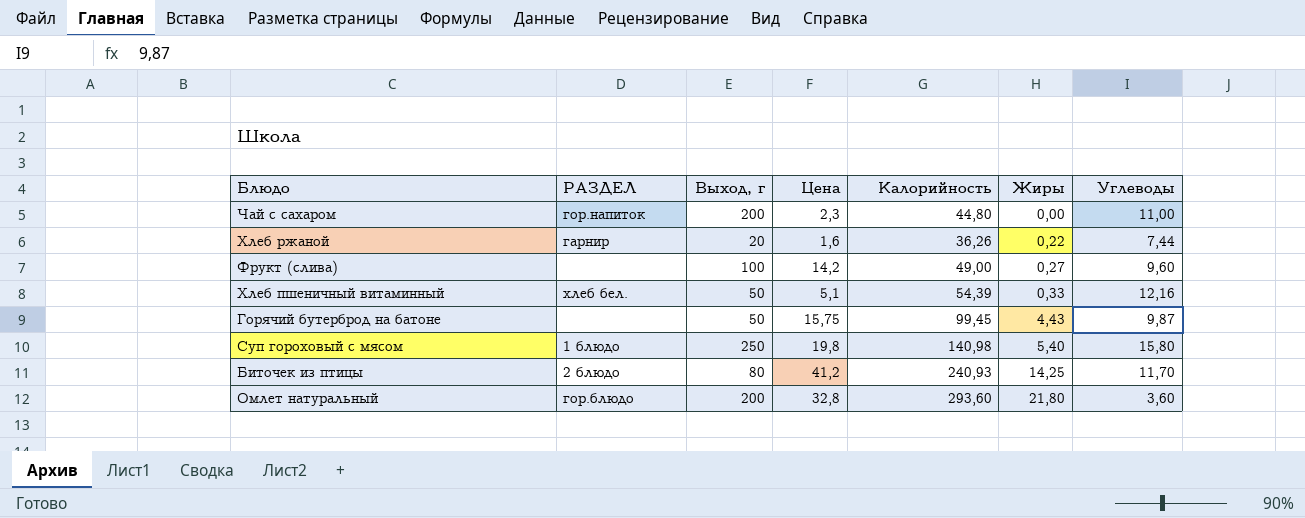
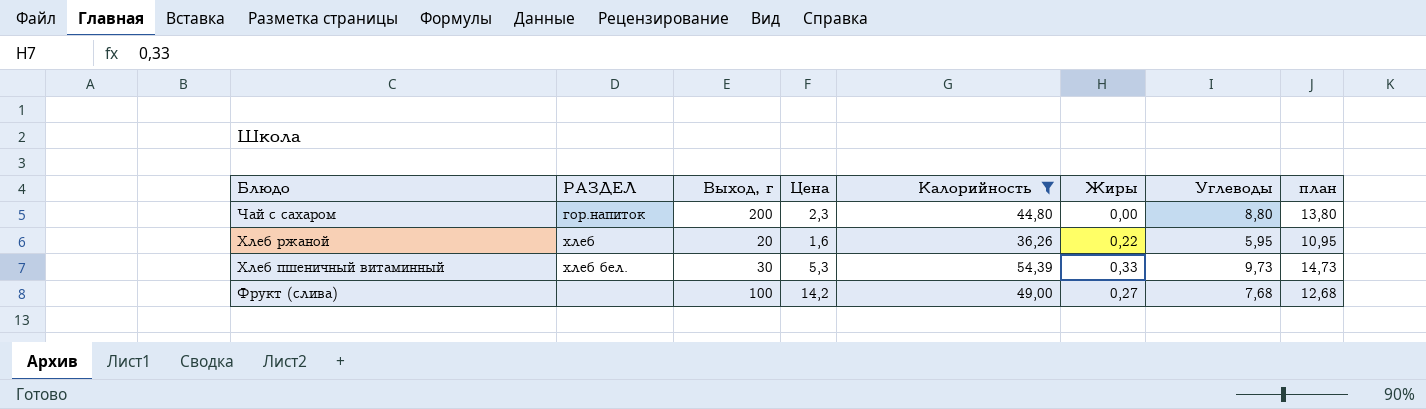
filter: none -> Калорийность <= 54,39
row order: Жиры ascending -> Блюдо descending
column план | formula: none -> [Углеводы] + 5
Чай с сахаром | Углеводы: 11,00 -> 8,80
Хлеб ржаной | РАЗДЕЛ: гарнир -> хлеб
Хлеб ржаной | Углеводы: 7,44 -> 5,95
Хлеб пшеничный витаминный | Выход, г: 50 -> 30
Хлеб пшеничный витаминный | Цена: 5,1 -> 5,3
Хлеб пшеничный витаминный | Углеводы: 12,16 -> 9,73
Фрукт (слива) | Углеводы: 9,60 -> 7,68

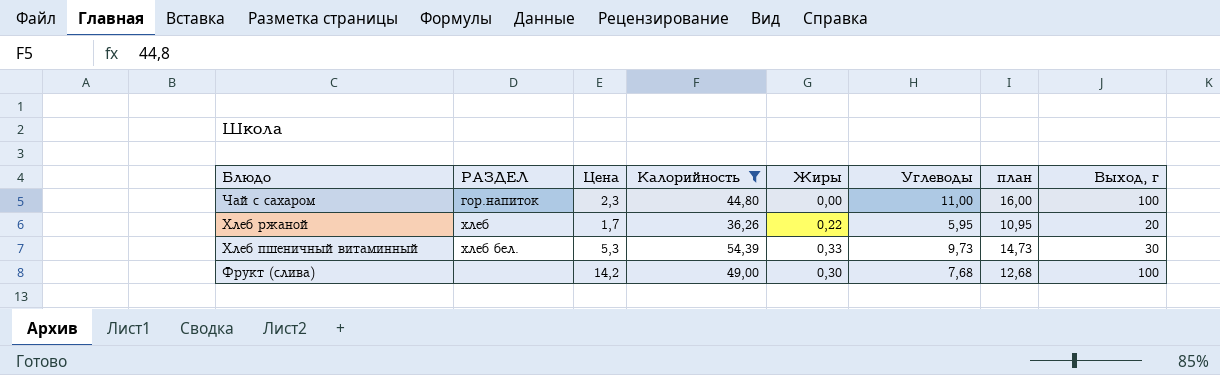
column Выход, г | position: 3 -> 8
Чай с сахаром | Углеводы: 8,80 -> 11,00
Чай с сахаром | план: 13,80 -> 16,00
Чай с сахаром | Выход, г: 200 -> 100
Хлеб ржаной | Цена: 1,6 -> 1,7
Фрукт (слива) | Жиры: 0,27 -> 0,30

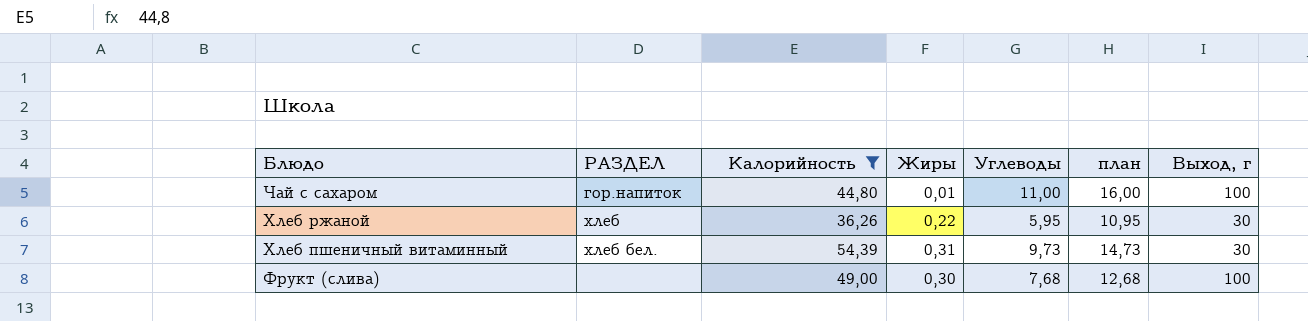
column Цена | position: 3 -> none
Чай с сахаром | Жиры: 0,00 -> 0,01
Хлеб ржаной | Выход, г: 20 -> 30
Хлеб пшеничный витаминный | Жиры: 0,33 -> 0,31

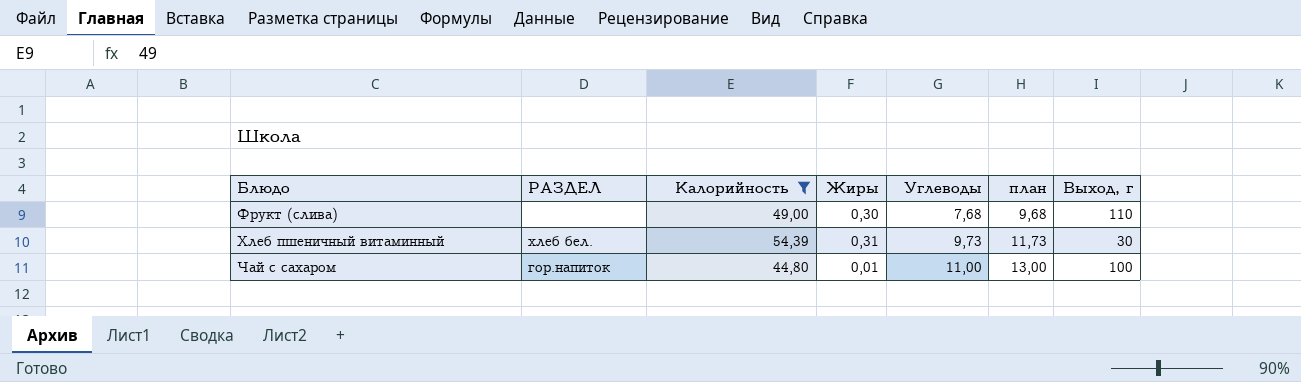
row order: Блюдо descending -> Блюдо ascending
column план | formula: [Углеводы] + 5 -> [Углеводы] + 2
row Хлеб ржаной: хлеб | 36,26 | 0,22 | 5,95 | 10,95 | 30 -> none
Фрукт (слива) | Выход, г: 100 -> 110

